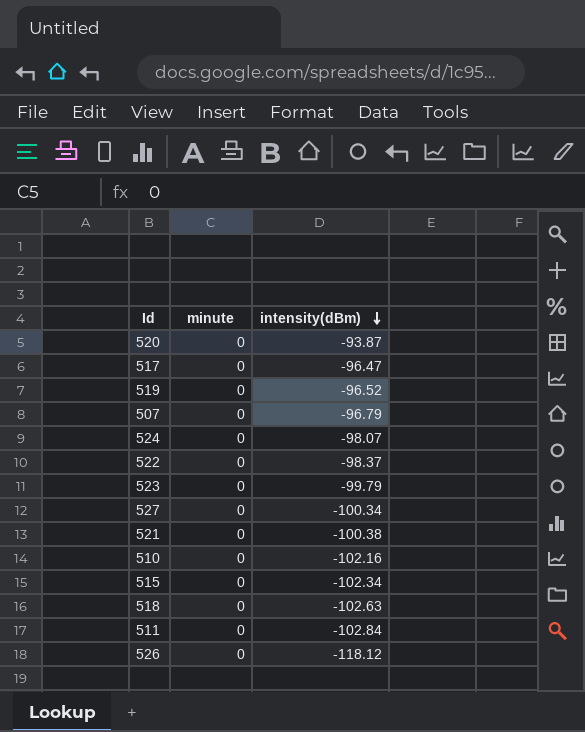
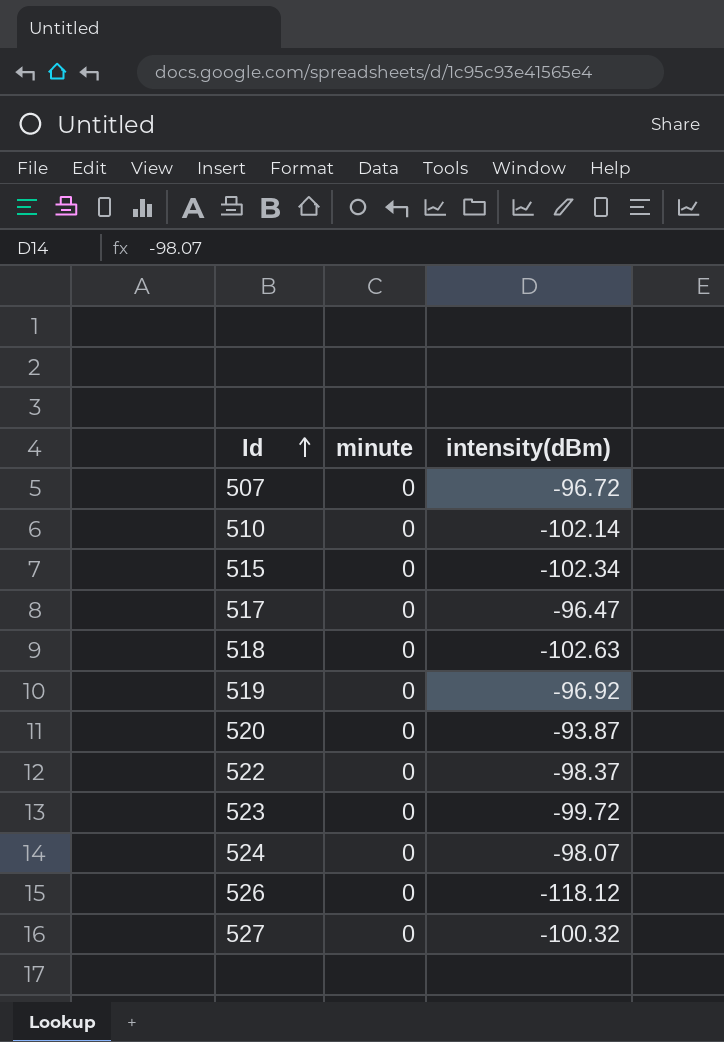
row order: intensity(dBm) descending -> Id ascending
row 521: 0 | -100.38 -> none
row 511: 0 | -102.84 -> none
507 | intensity(dBm): -96.79 -> -96.72
510 | intensity(dBm): -102.16 -> -102.14
519 | intensity(dBm): -96.52 -> -96.92
523 | intensity(dBm): -99.79 -> -99.72
527 | intensity(dBm): -100.34 -> -100.32

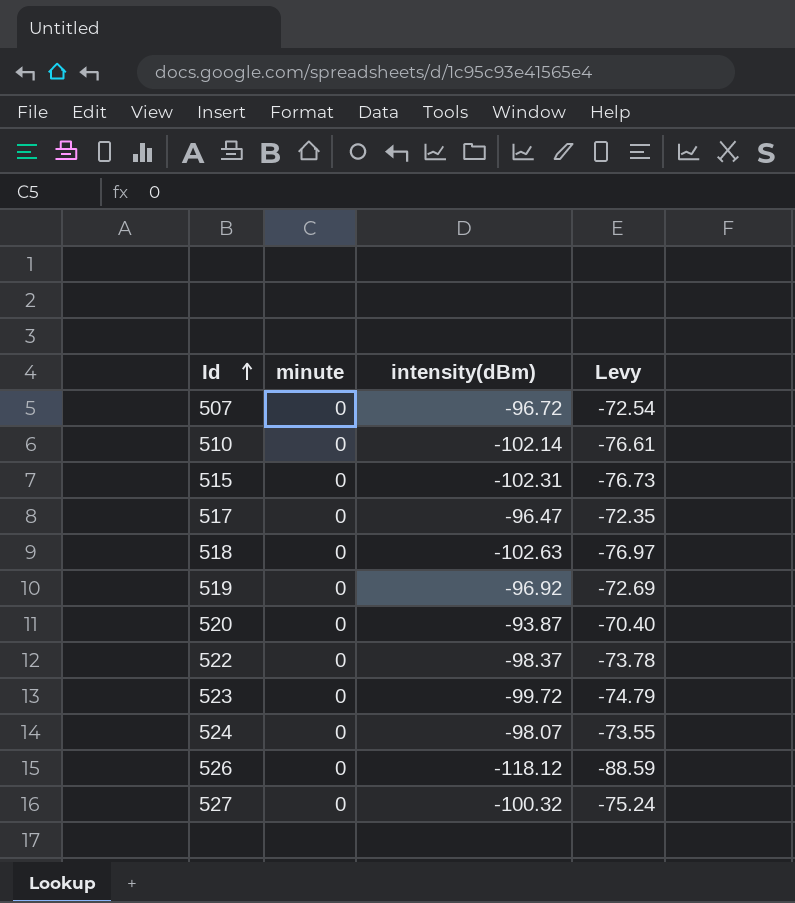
column Levy | formula: none -> [intensity(dBm)] * 0.75
515 | intensity(dBm): -102.34 -> -102.31

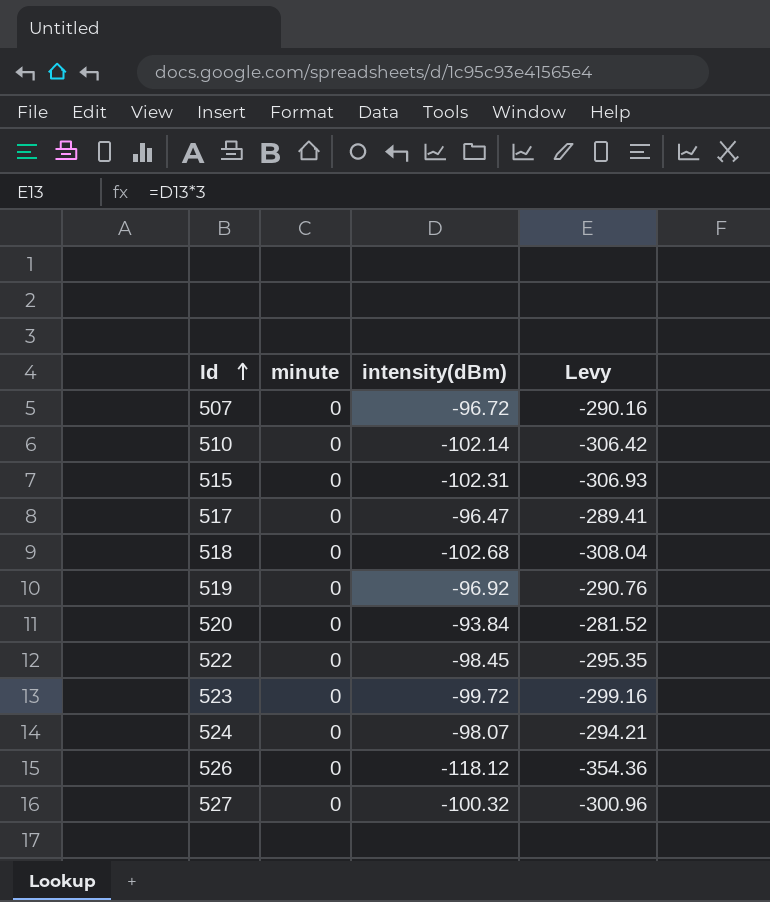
column Levy | formula: [intensity(dBm)] * 0.75 -> [intensity(dBm)] * 3
518 | intensity(dBm): -102.63 -> -102.68
520 | intensity(dBm): -93.87 -> -93.84
522 | intensity(dBm): -98.37 -> -98.45

